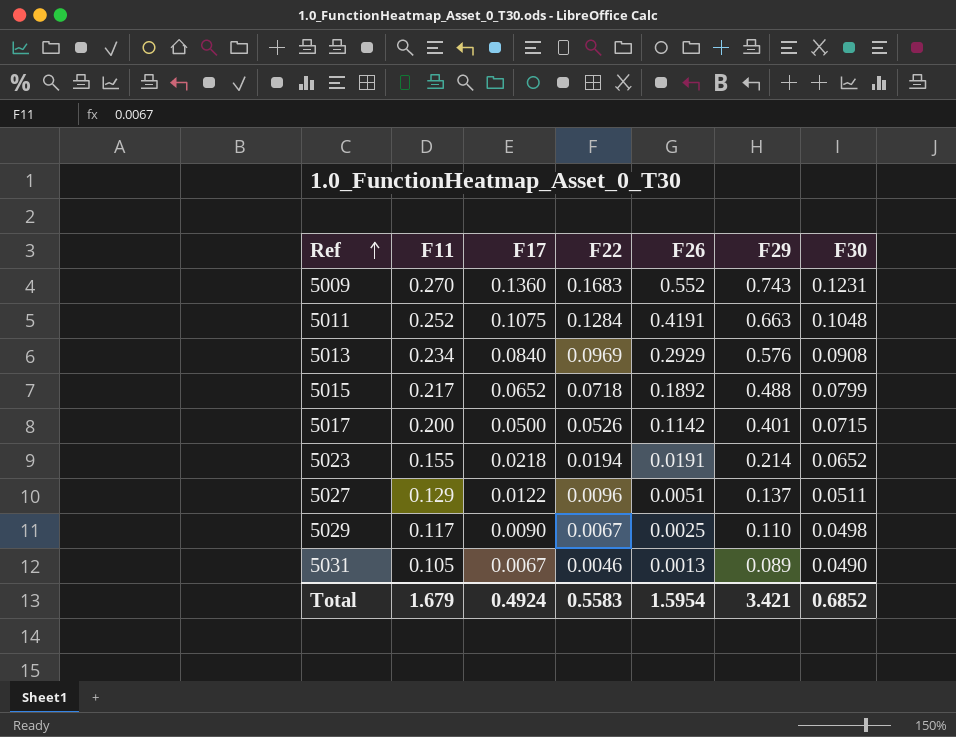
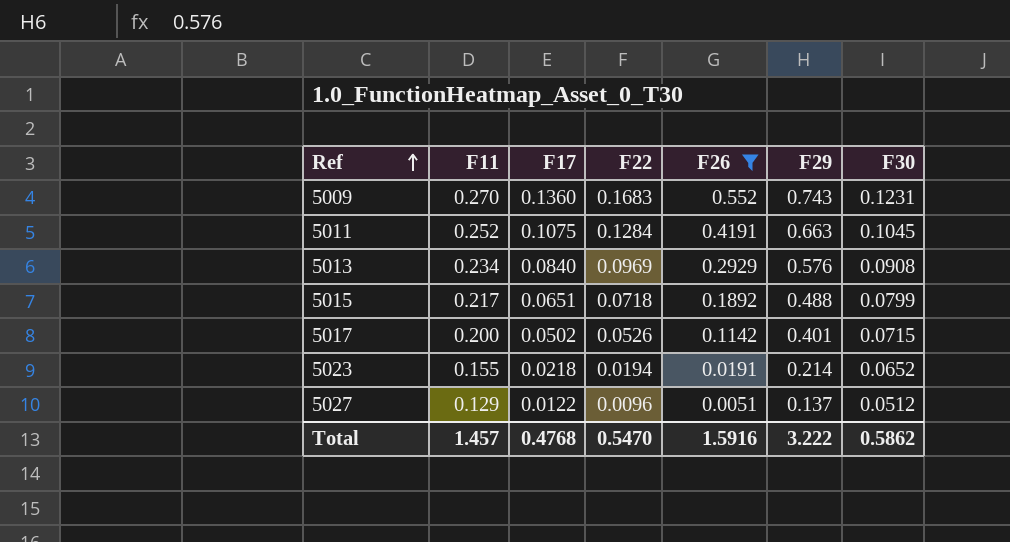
filter: none -> F26 >= 0.0051
5011 | F30: 0.1048 -> 0.1045
5015 | F17: 0.0652 -> 0.0651
5017 | F17: 0.0500 -> 0.0502
5027 | F30: 0.0511 -> 0.0512
Total | F11: 1.679 -> 1.457
Total | F17: 0.4924 -> 0.4768
Total | F22: 0.5583 -> 0.5470
Total | F26: 1.5954 -> 1.5916
Total | F29: 3.421 -> 3.222
Total | F30: 0.6852 -> 0.5862

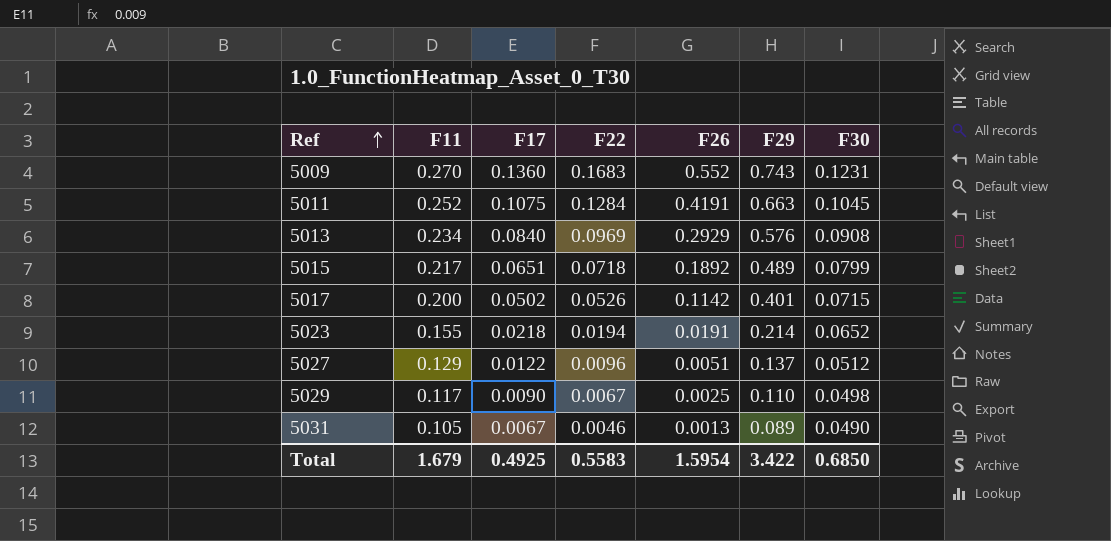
filter: F26 >= 0.0051 -> none
5015 | F29: 0.488 -> 0.489
Total | F11: 1.457 -> 1.679
Total | F17: 0.4768 -> 0.4925
Total | F22: 0.5470 -> 0.5583
Total | F26: 1.5916 -> 1.5954
Total | F29: 3.222 -> 3.422
Total | F30: 0.5862 -> 0.6850

